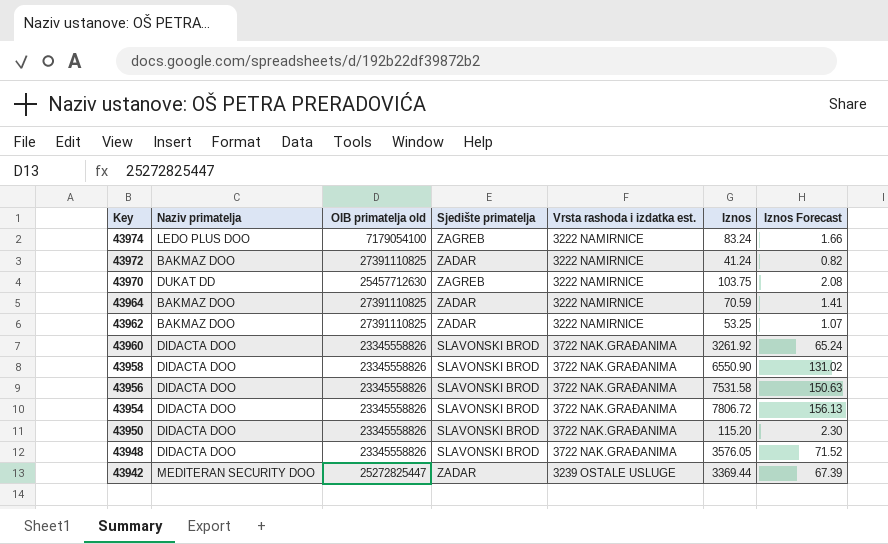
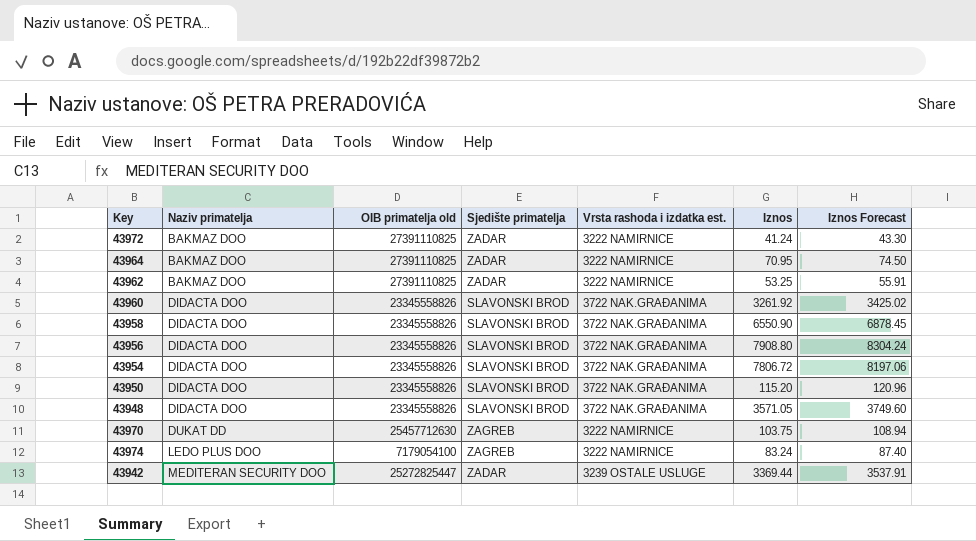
row order: Key descending -> Naziv primatelja ascending
column Iznos Forecast | formula: [Iznos] * 0.02 -> [Iznos] * 1.05
43964 | Iznos: 70.59 -> 70.95
43956 | Iznos: 7531.58 -> 7908.80
43948 | Iznos: 3576.05 -> 3571.05

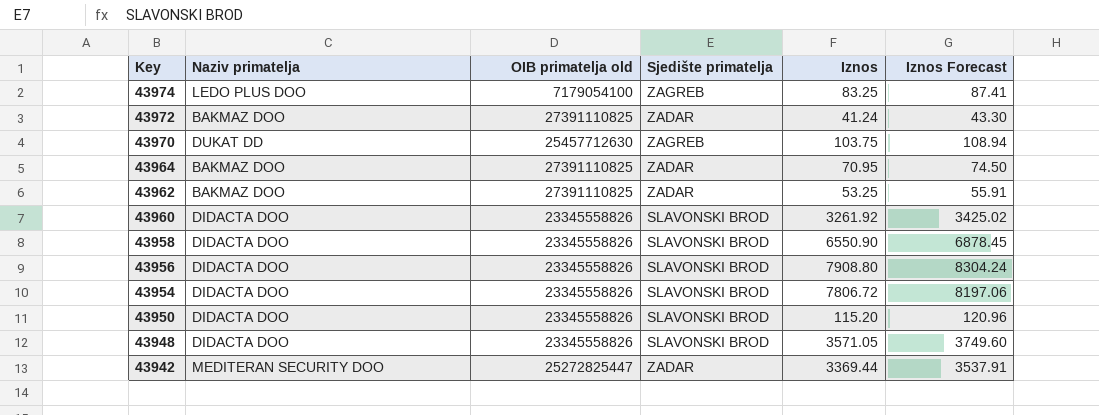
row order: Naziv primatelja ascending -> Key descending
column Vrsta rashoda i izdatka est. | position: 5 -> none
43974 | Iznos: 83.24 -> 83.25
43974 | Iznos Forecast: 87.40 -> 87.41

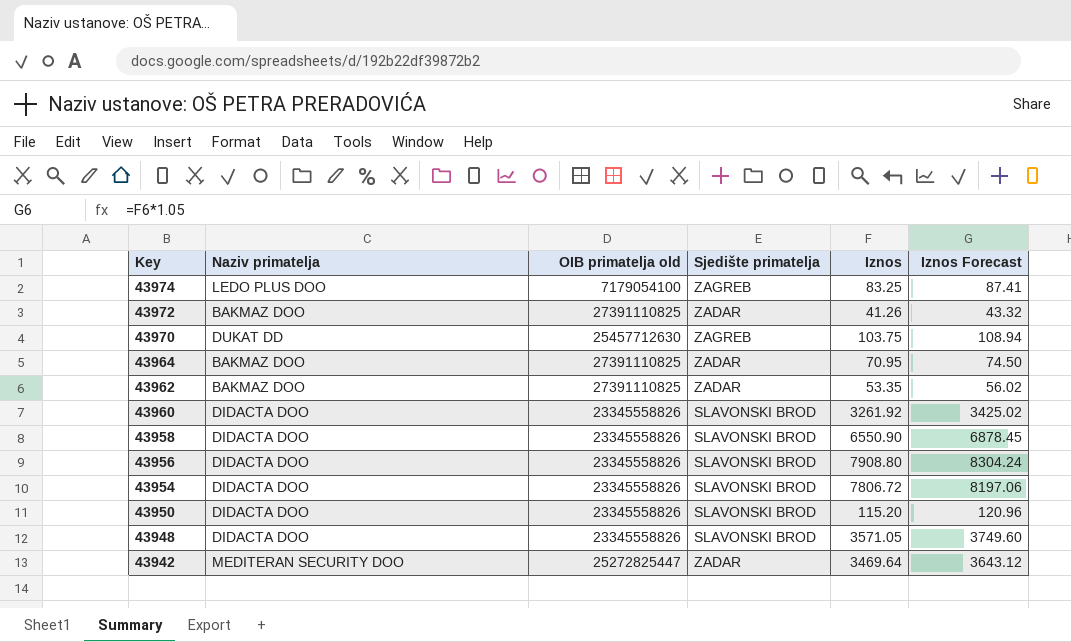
43972 | Iznos: 41.24 -> 41.26
43972 | Iznos Forecast: 43.30 -> 43.32
43962 | Iznos: 53.25 -> 53.35
43962 | Iznos Forecast: 55.91 -> 56.02
43942 | Iznos: 3369.44 -> 3469.64
43942 | Iznos Forecast: 3537.91 -> 3643.12

